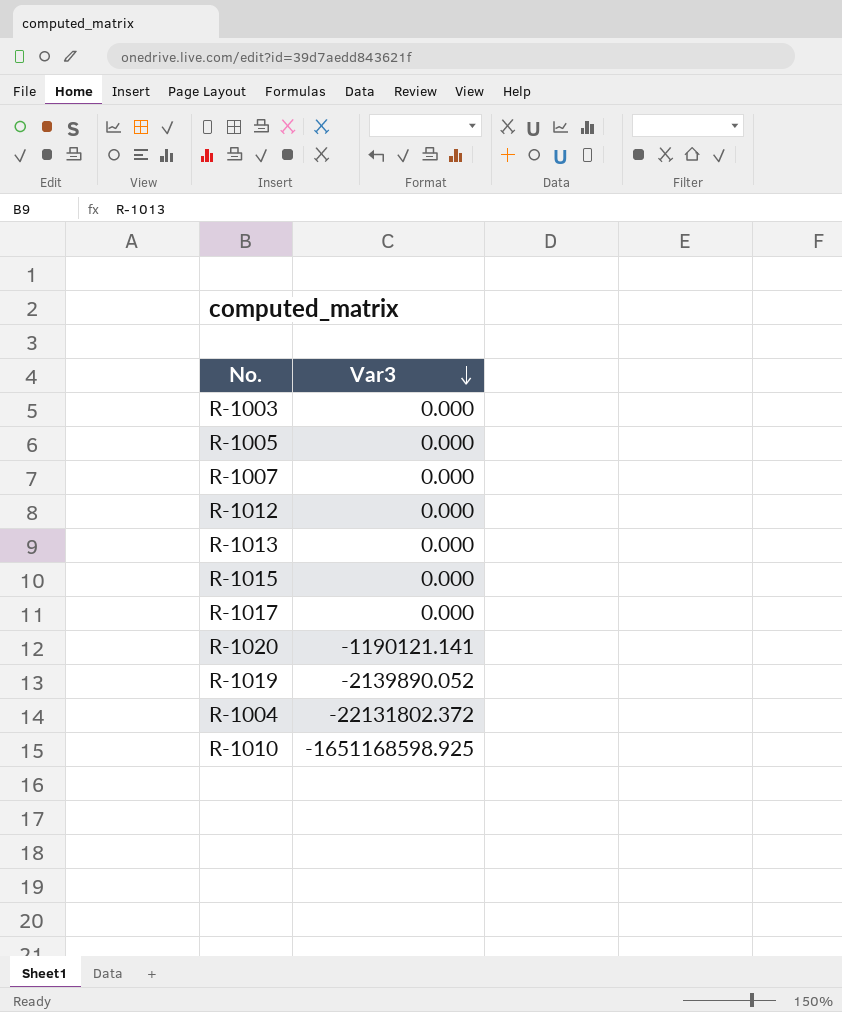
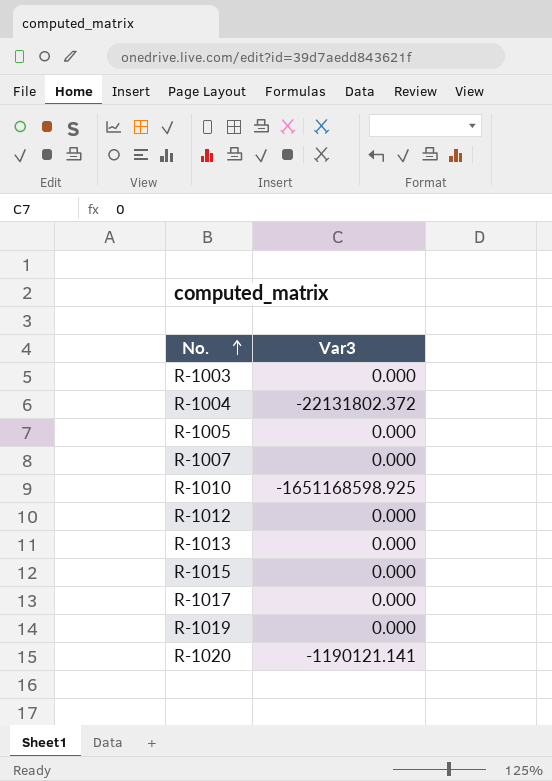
row order: Var3 descending -> No. ascending
R-1019 | Var3: -2139890.052 -> 0.000

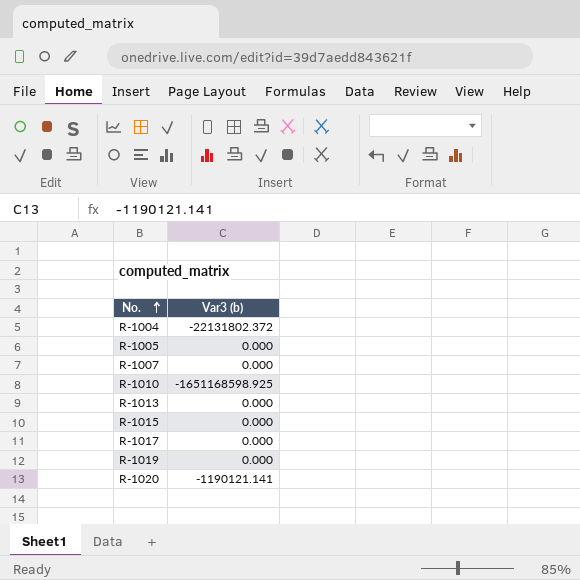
column name: Var3 -> Var3 (b)
row R-1003: 0.000 -> none
row R-1012: 0.000 -> none

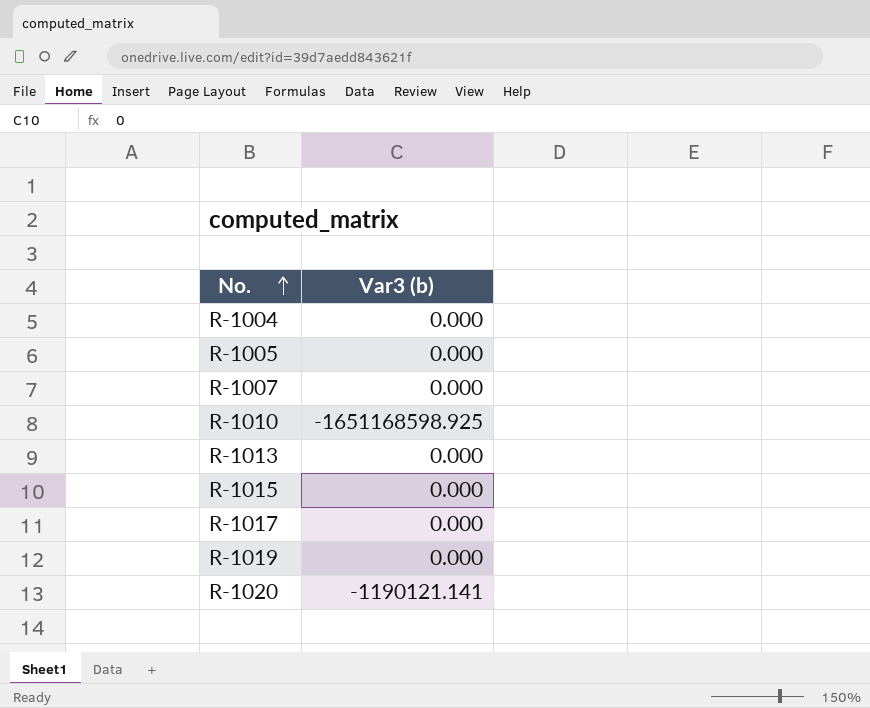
R-1004 | Var3 (b): -22131802.372 -> 0.000

